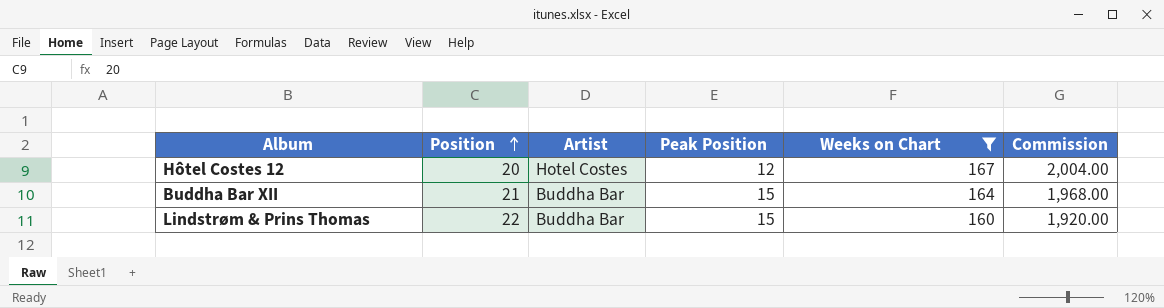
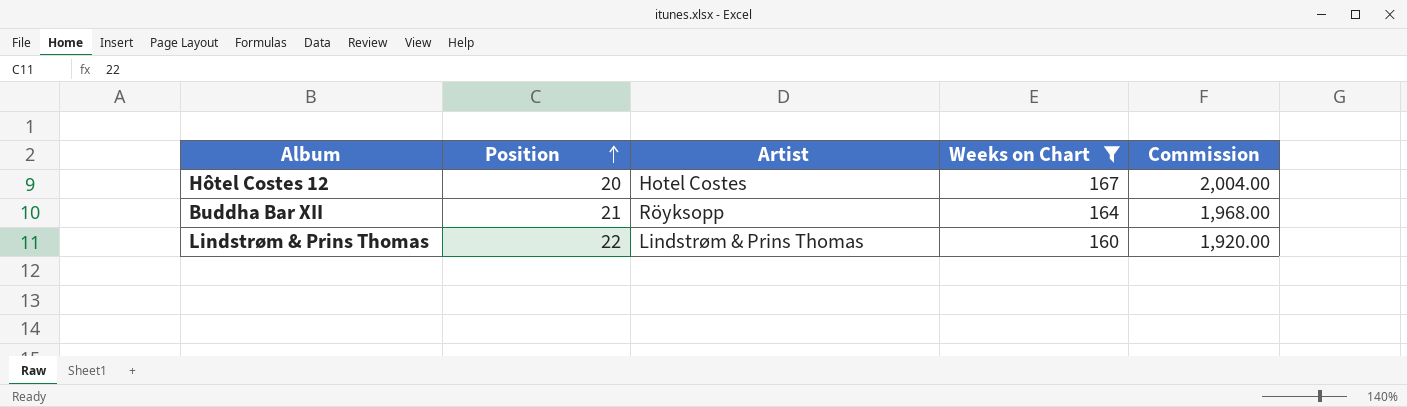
column Peak Position | position: 4 -> none
Buddha Bar XII | Artist: Buddha Bar -> Röyksopp
Lindstrøm & Prins Thomas | Artist: Buddha Bar -> Lindstrøm & Prins Thomas

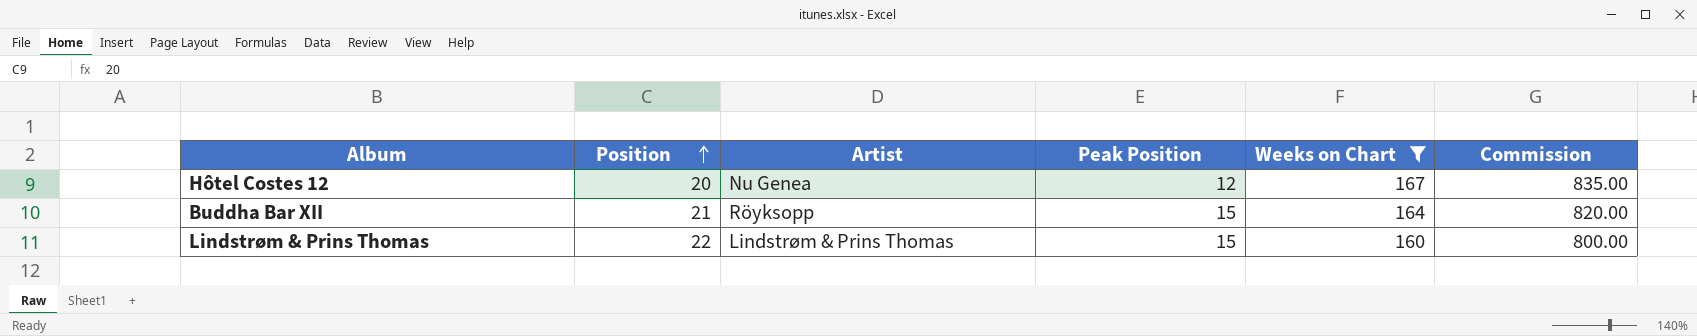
column Peak Position | position: none -> 4
column Commission | formula: [Weeks on Chart] * 12 -> [Weeks on Chart] * 5
Hôtel Costes 12 | Artist: Hotel Costes -> Nu Genea

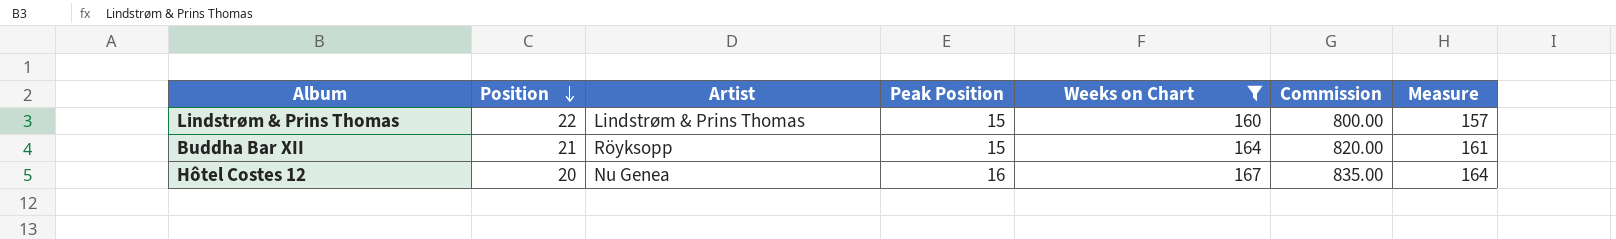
row order: Position ascending -> Position descending
column Measure | formula: none -> [Weeks on Chart] - 3
Hôtel Costes 12 | Peak Position: 12 -> 16

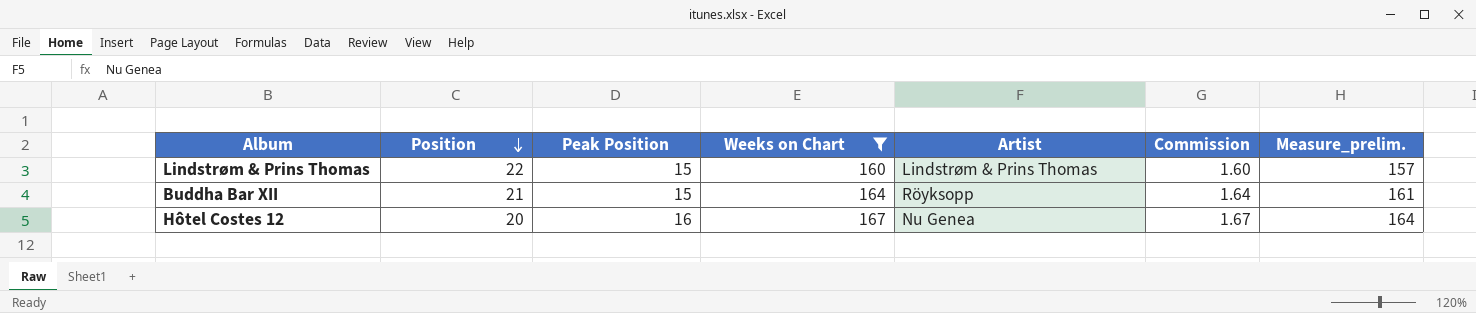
column Artist | position: 3 -> 5
column Commission | formula: [Weeks on Chart] * 5 -> [Weeks on Chart] * 0.01
column name: Measure -> Measure_prelim.

